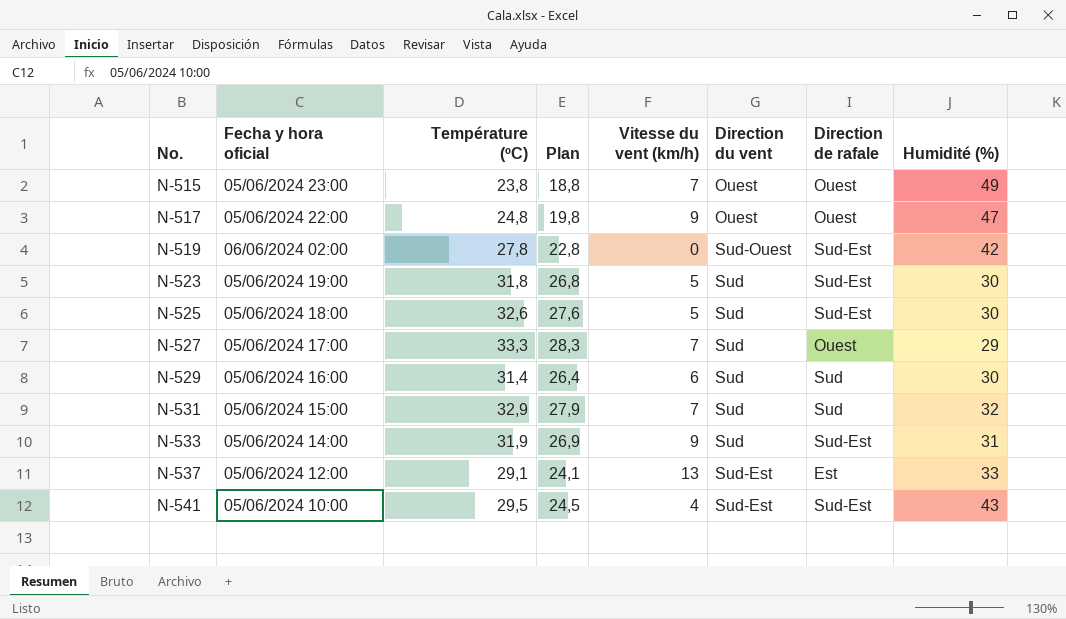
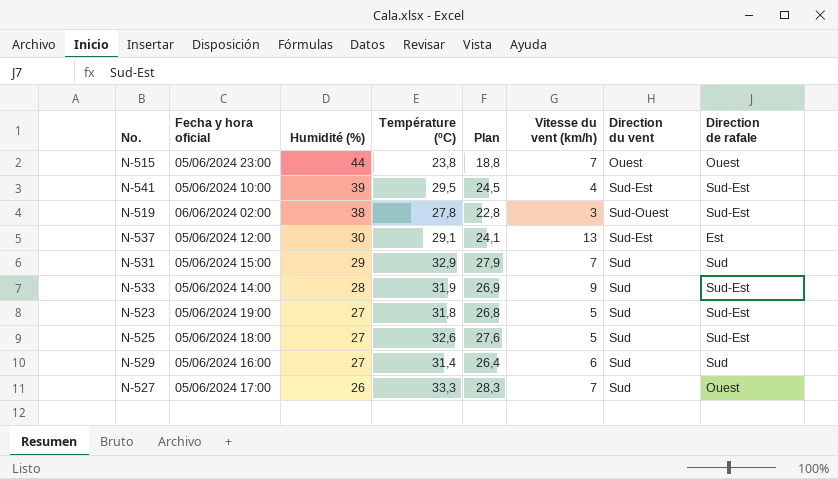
row order: No. ascending -> Humidité (%) descending
column Humidité (%) | position: 8 -> 3
row N-517: 05/06/2024 22:00 | 24,8 | 19,8 | 9 | Ouest | Ouest | 47 -> none
N-515 | Humidité (%): 49 -> 44
N-541 | Humidité (%): 43 -> 39
N-519 | Humidité (%): 42 -> 38
N-519 | Vitesse du vent (km/h): 0 -> 3
N-537 | Humidité (%): 33 -> 30
N-531 | Humidité (%): 32 -> 29
N-533 | Humidité (%): 31 -> 28
N-523 | Humidité (%): 30 -> 27
N-525 | Humidité (%): 30 -> 27
N-529 | Humidité (%): 30 -> 27
N-527 | Humidité (%): 29 -> 26

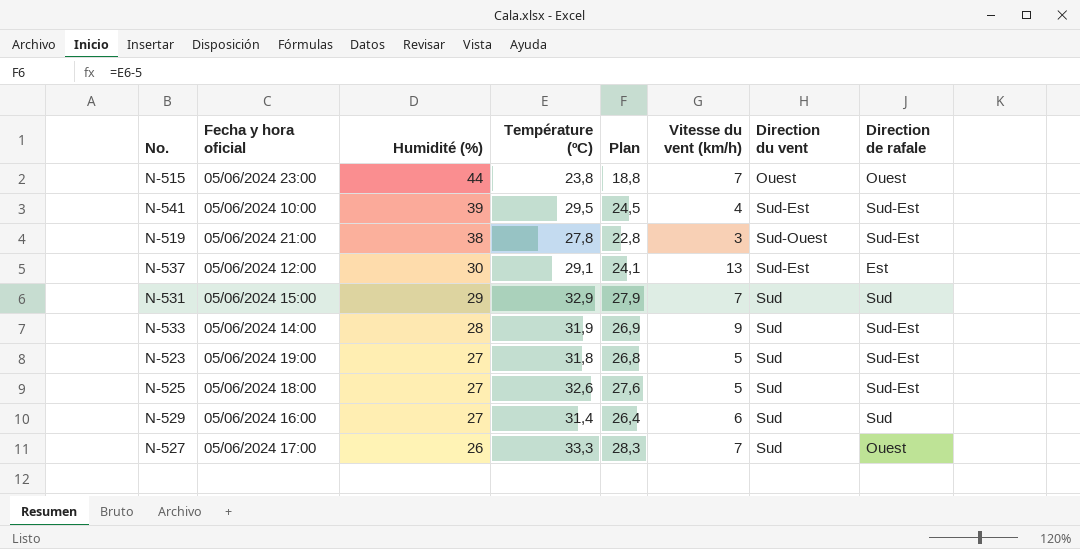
N-519 | Fecha y hora oficial: 06/06/2024 02:00 -> 05/06/2024 21:00

